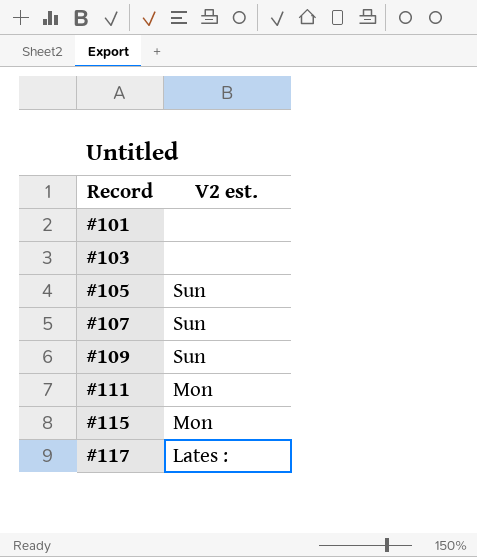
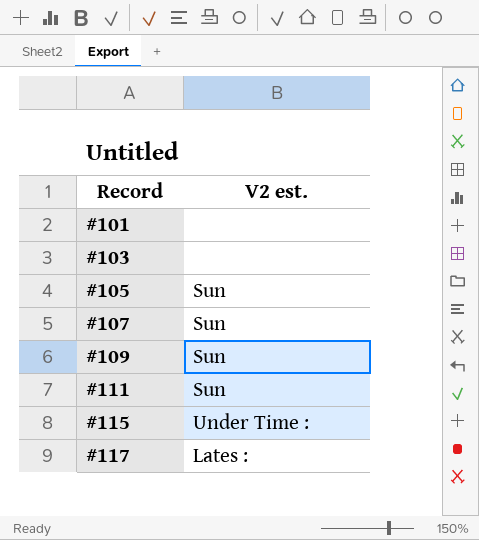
#111 | V2 est.: Mon -> Sun
#115 | V2 est.: Mon -> Under Time :

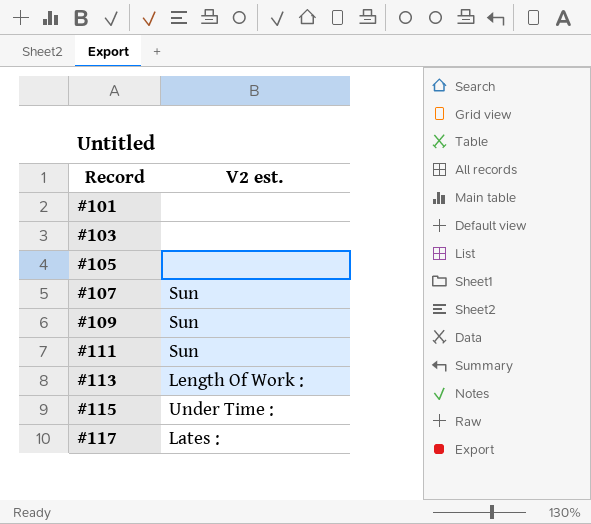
#105 | V2 est.: Sun -> none
row #113: none -> Length Of Work :

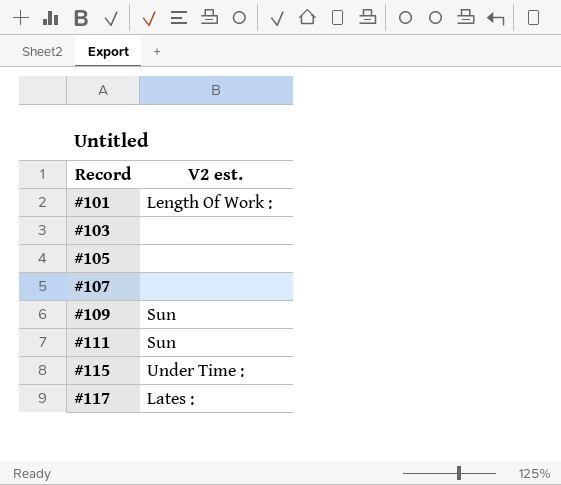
row #113: Length Of Work : -> none
#101 | V2 est.: none -> Length Of Work :
#107 | V2 est.: Sun -> none

